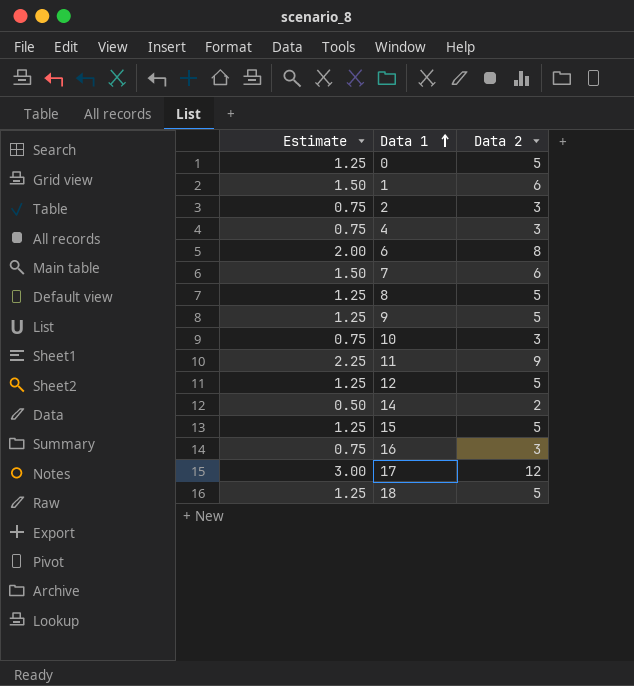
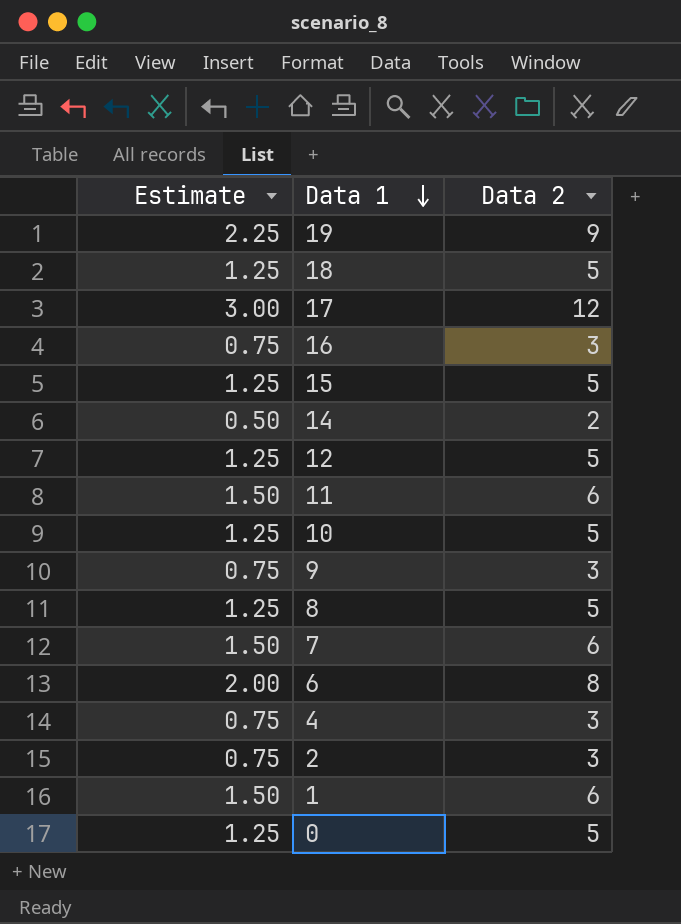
row order: Data 1 ascending -> Data 1 descending
row 19: none -> 2.25 | 9
11 | Estimate: 2.25 -> 1.50
11 | Data 2: 9 -> 6
10 | Estimate: 0.75 -> 1.25
10 | Data 2: 3 -> 5
9 | Estimate: 1.25 -> 0.75
9 | Data 2: 5 -> 3

